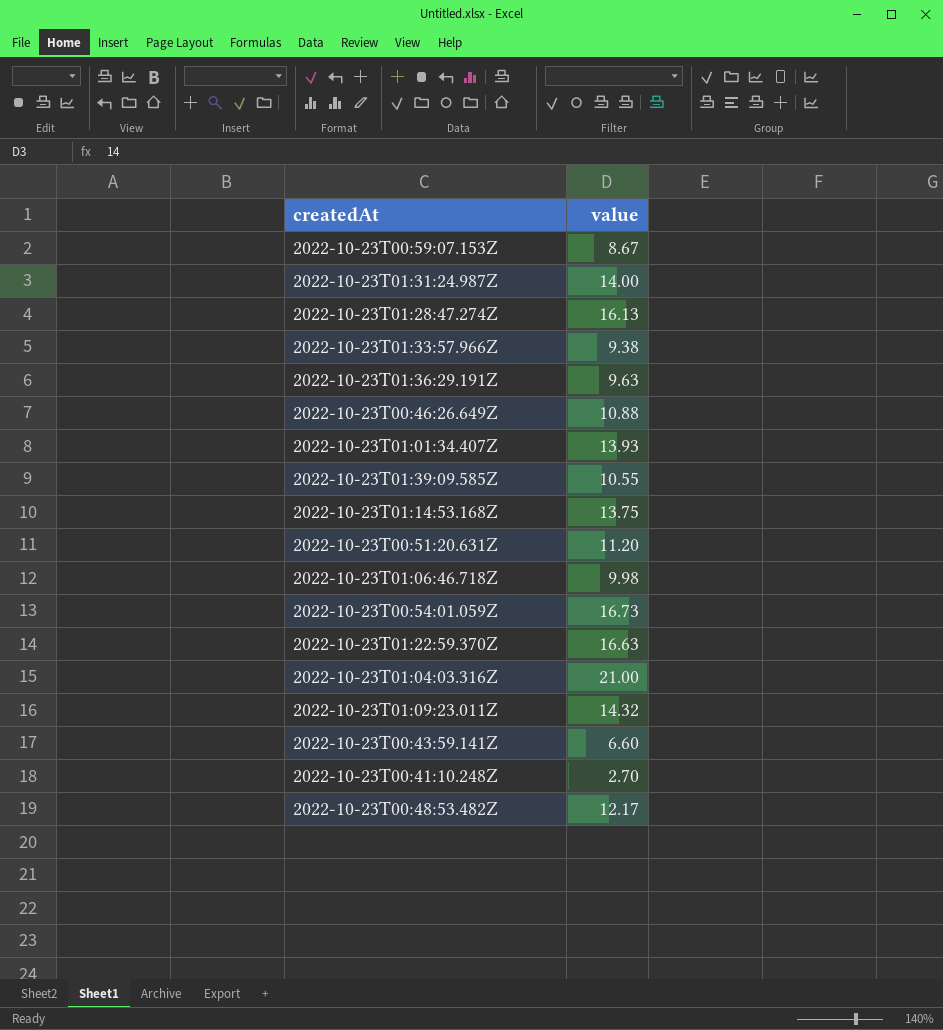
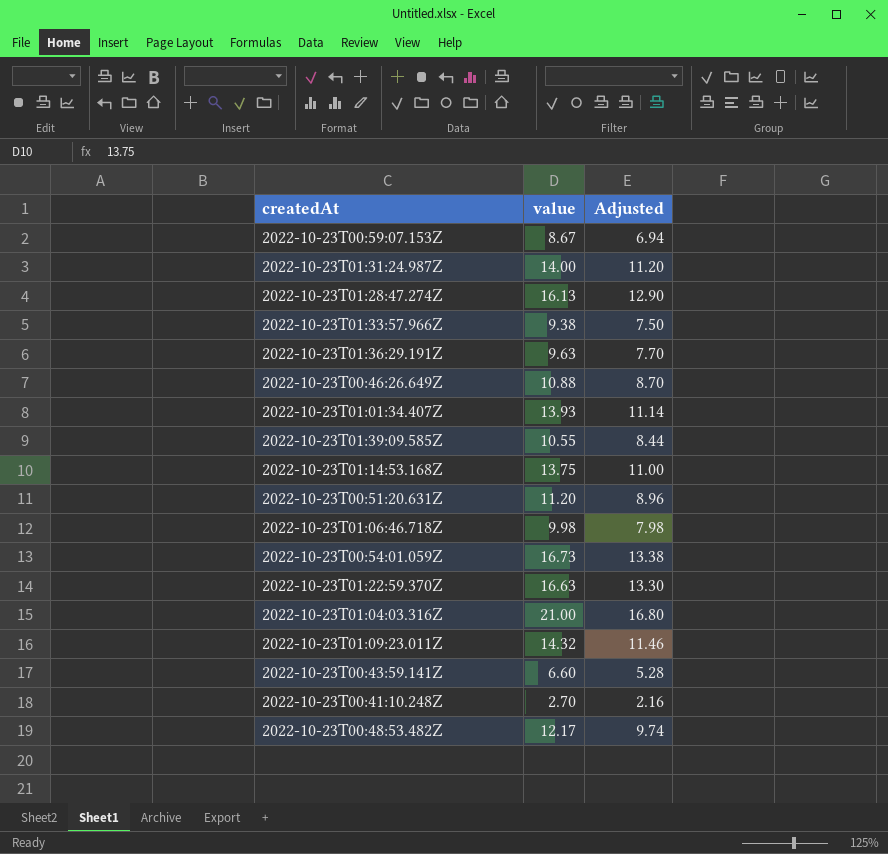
column Adjusted | formula: none -> [value] * 0.8

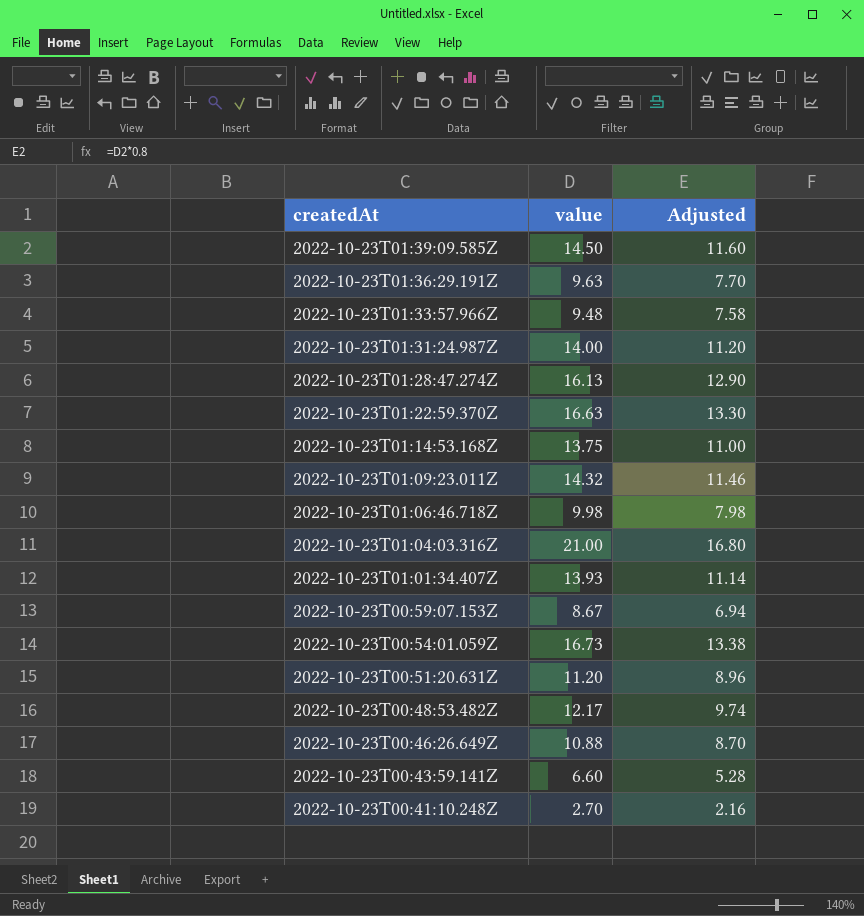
row order: none -> createdAt descending
2022-10-23T01:39:09.585Z | value: 10.55 -> 14.50
2022-10-23T01:39:09.585Z | Adjusted: 8.44 -> 11.60
2022-10-23T01:33:57.966Z | value: 9.38 -> 9.48
2022-10-23T01:33:57.966Z | Adjusted: 7.50 -> 7.58

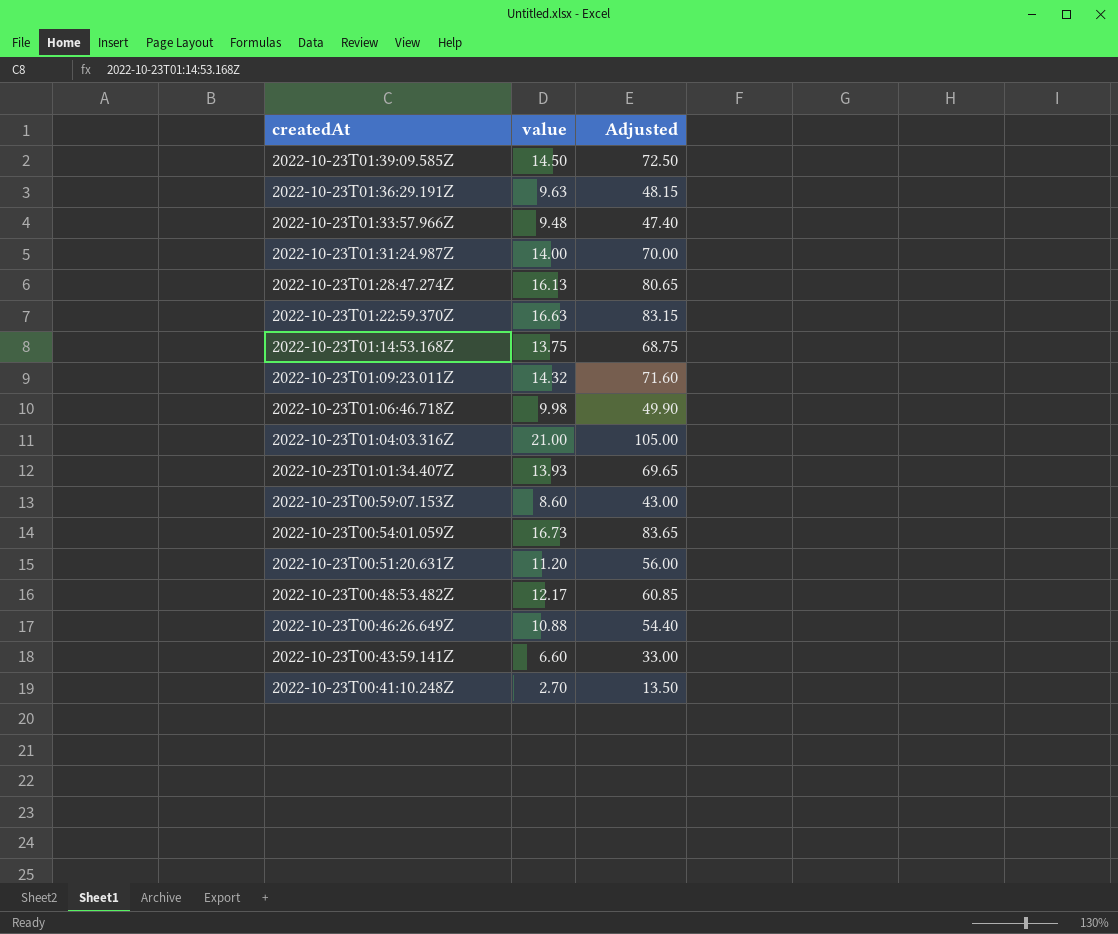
column Adjusted | formula: [value] * 0.8 -> [value] * 5
2022-10-23T00:59:07.153Z | value: 8.67 -> 8.60

